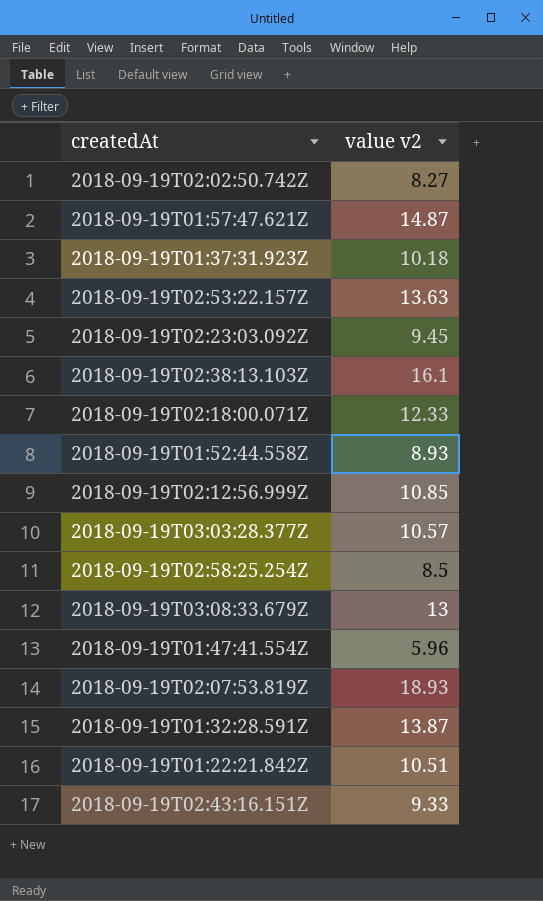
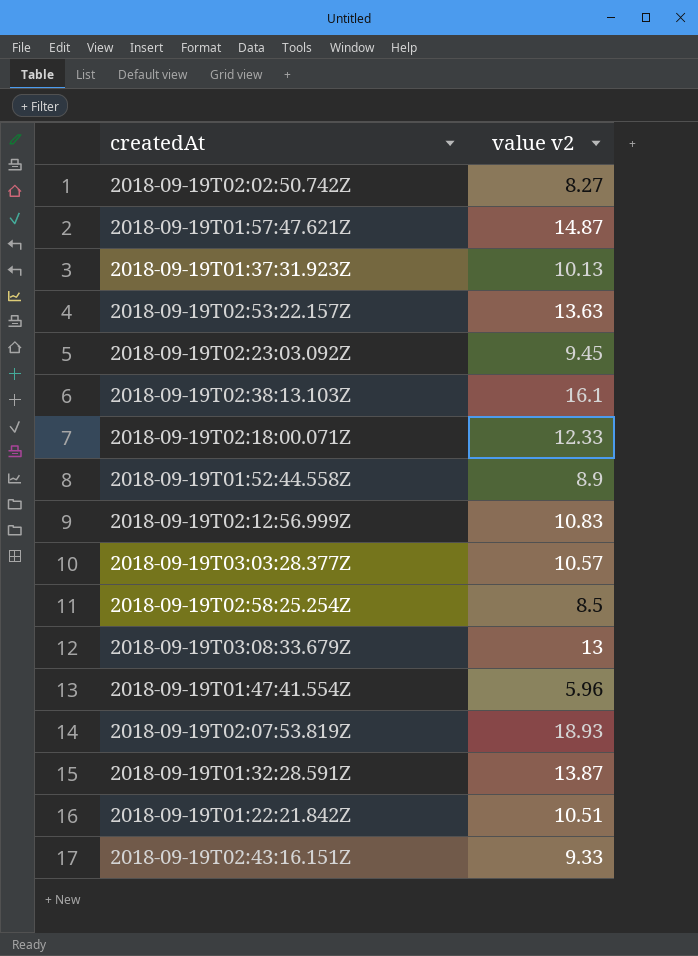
2018-09-19T01:37:31.923Z | value v2: 10.18 -> 10.13
2018-09-19T01:52:44.558Z | value v2: 8.93 -> 8.9
2018-09-19T02:12:56.999Z | value v2: 10.85 -> 10.83

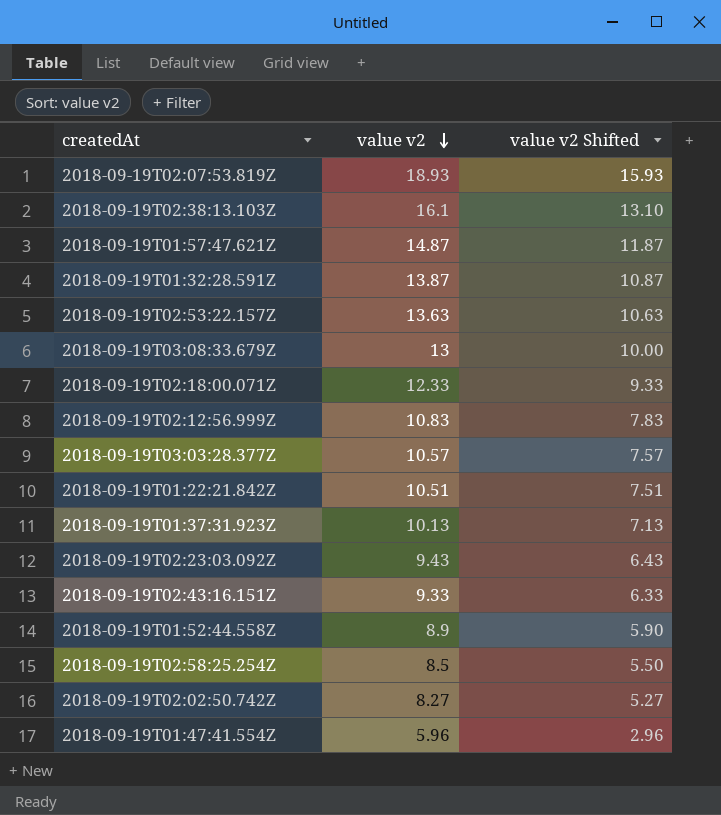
row order: none -> value v2 descending
column value v2 Shifted | formula: none -> [value v2] - 3
2018-09-19T02:23:03.092Z | value v2: 9.45 -> 9.43

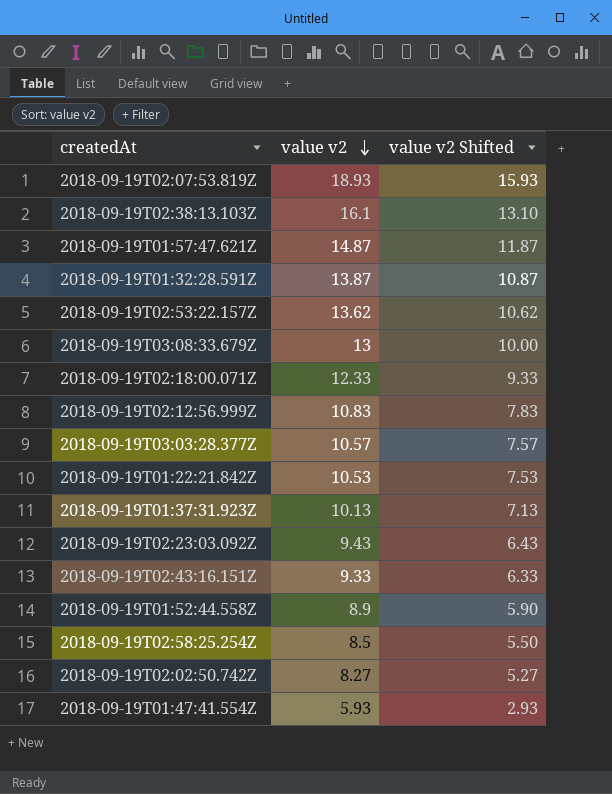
2018-09-19T02:53:22.157Z | value v2: 13.63 -> 13.62
2018-09-19T02:53:22.157Z | value v2 Shifted: 10.63 -> 10.62
2018-09-19T01:22:21.842Z | value v2: 10.51 -> 10.53
2018-09-19T01:22:21.842Z | value v2 Shifted: 7.51 -> 7.53
2018-09-19T01:47:41.554Z | value v2: 5.96 -> 5.93
2018-09-19T01:47:41.554Z | value v2 Shifted: 2.96 -> 2.93

